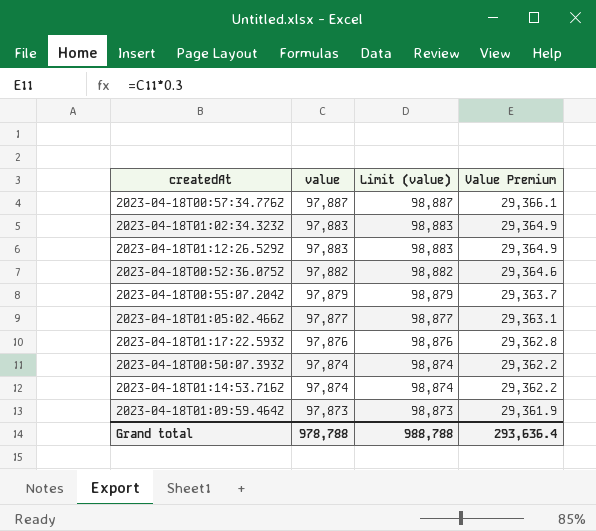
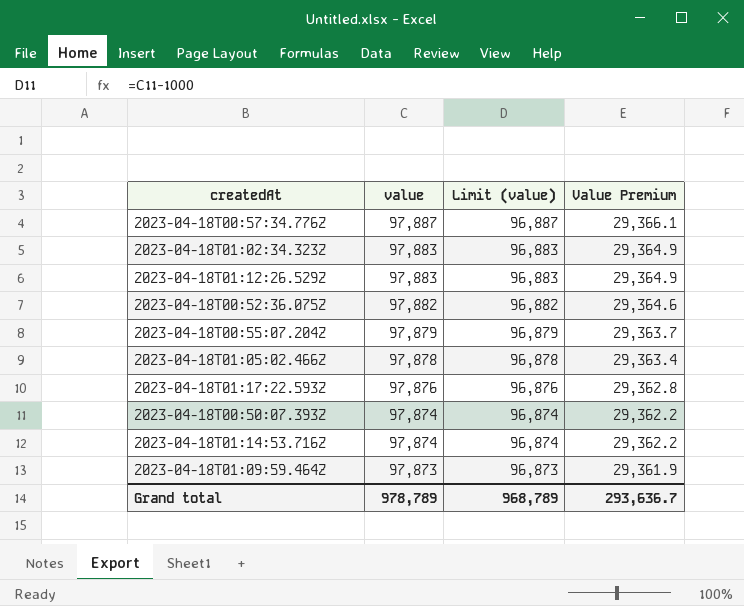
column Limit (value) | formula: [value] + 1000 -> [value] - 1000
2023-04-18T01:05:02.466Z | value: 97,877 -> 97,878
2023-04-18T01:05:02.466Z | Value Premium: 29,363.1 -> 29,363.4
Grand total | value: 978,788 -> 978,789
Grand total | Limit (value): 988,788 -> 968,789
Grand total | Value Premium: 293,636.4 -> 293,636.7

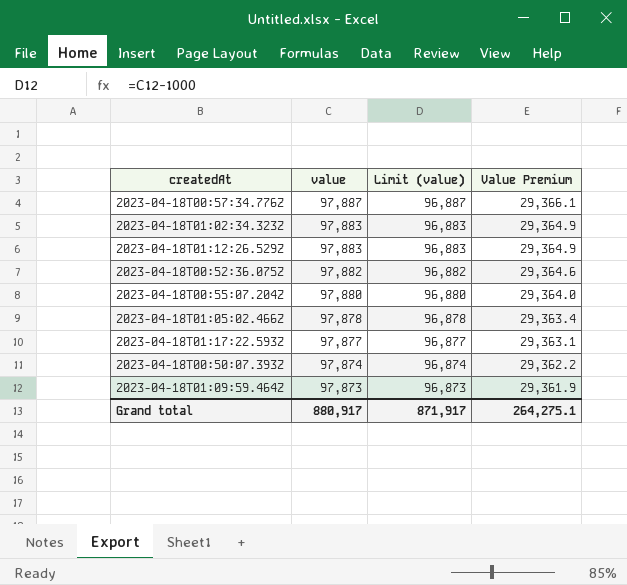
row 2023-04-18T01:14:53.716Z: 97,874 | 96,874 | 29,362.2 -> none
2023-04-18T00:55:07.204Z | value: 97,879 -> 97,880
2023-04-18T00:55:07.204Z | Limit (value): 96,879 -> 96,880
2023-04-18T00:55:07.204Z | Value Premium: 29,363.7 -> 29,364.0
2023-04-18T01:17:22.593Z | value: 97,876 -> 97,877
2023-04-18T01:17:22.593Z | Limit (value): 96,876 -> 96,877
2023-04-18T01:17:22.593Z | Value Premium: 29,362.8 -> 29,363.1
Grand total | value: 978,789 -> 880,917
Grand total | Limit (value): 968,789 -> 871,917
Grand total | Value Premium: 293,636.7 -> 264,275.1

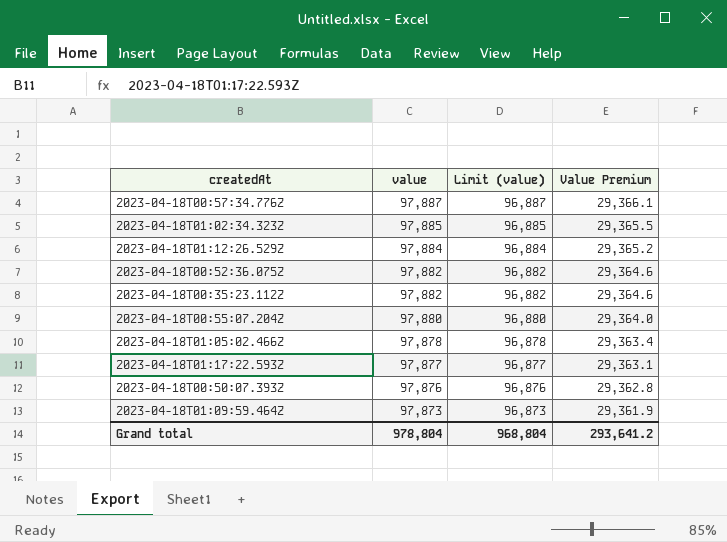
2023-04-18T01:02:34.323Z | value: 97,883 -> 97,885
2023-04-18T01:02:34.323Z | Limit (value): 96,883 -> 96,885
2023-04-18T01:02:34.323Z | Value Premium: 29,364.9 -> 29,365.5
2023-04-18T01:12:26.529Z | value: 97,883 -> 97,884
2023-04-18T01:12:26.529Z | Limit (value): 96,883 -> 96,884
2023-04-18T01:12:26.529Z | Value Premium: 29,364.9 -> 29,365.2
row 2023-04-18T00:35:23.112Z: none -> 97,882 | 96,882 | 29,364.6
2023-04-18T00:50:07.393Z | value: 97,874 -> 97,876
2023-04-18T00:50:07.393Z | Limit (value): 96,874 -> 96,876
2023-04-18T00:50:07.393Z | Value Premium: 29,362.2 -> 29,362.8
Grand total | value: 880,917 -> 978,804
Grand total | Limit (value): 871,917 -> 968,804
Grand total | Value Premium: 264,275.1 -> 293,641.2

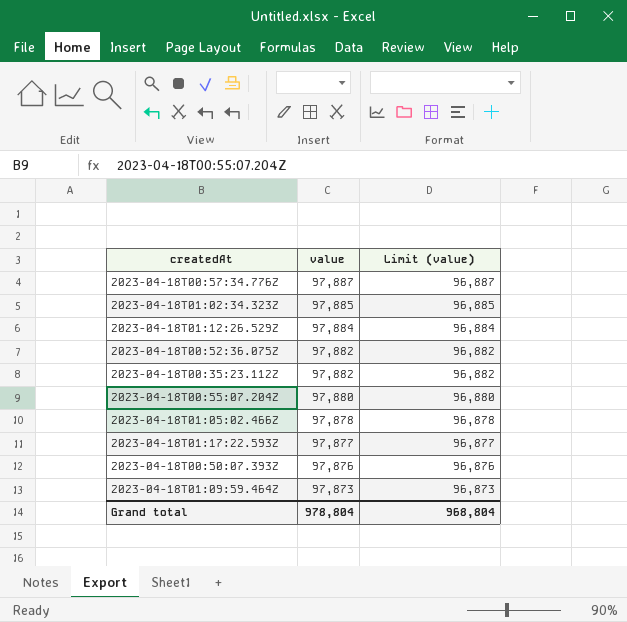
column Value Premium | formula: [value] * 0.3 -> none

